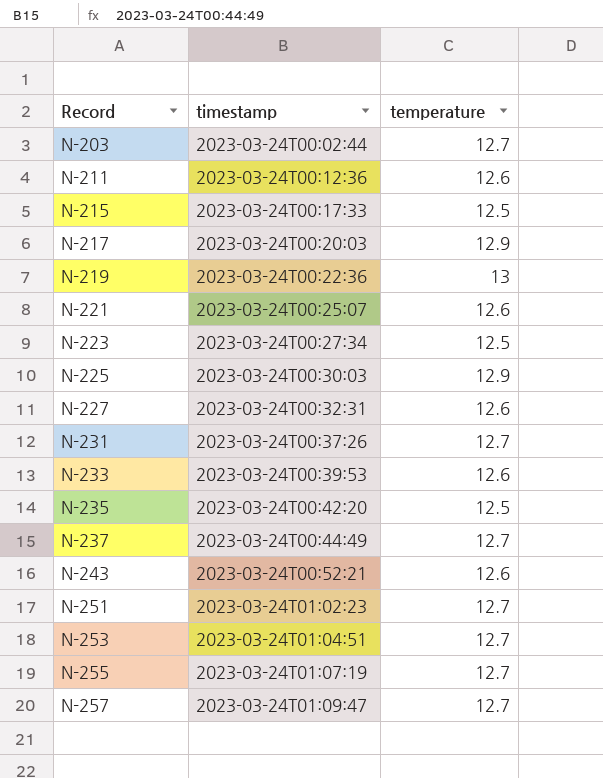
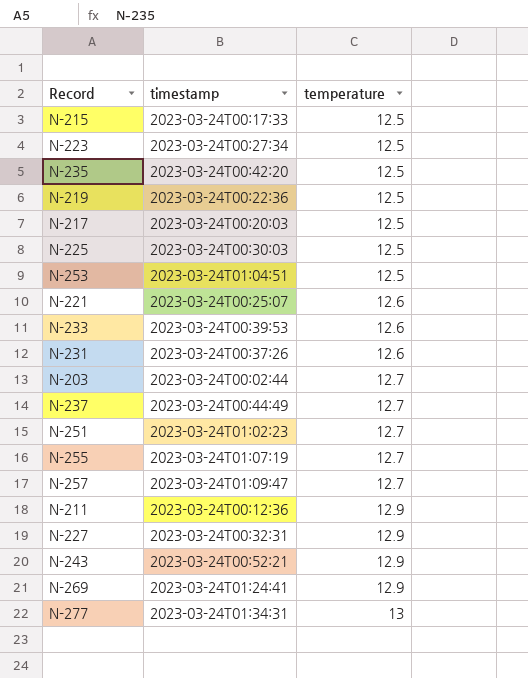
row order: Record ascending -> temperature ascending
N-219 | temperature: 13 -> 12.5
N-217 | temperature: 12.9 -> 12.5
N-225 | temperature: 12.9 -> 12.5
N-253 | temperature: 12.7 -> 12.5
N-231 | temperature: 12.7 -> 12.6
N-211 | temperature: 12.6 -> 12.9
N-227 | temperature: 12.6 -> 12.9
N-243 | temperature: 12.6 -> 12.9
row N-269: none -> 2023-03-24T01:24:41 | 12.9
row N-277: none -> 2023-03-24T01:34:31 | 13

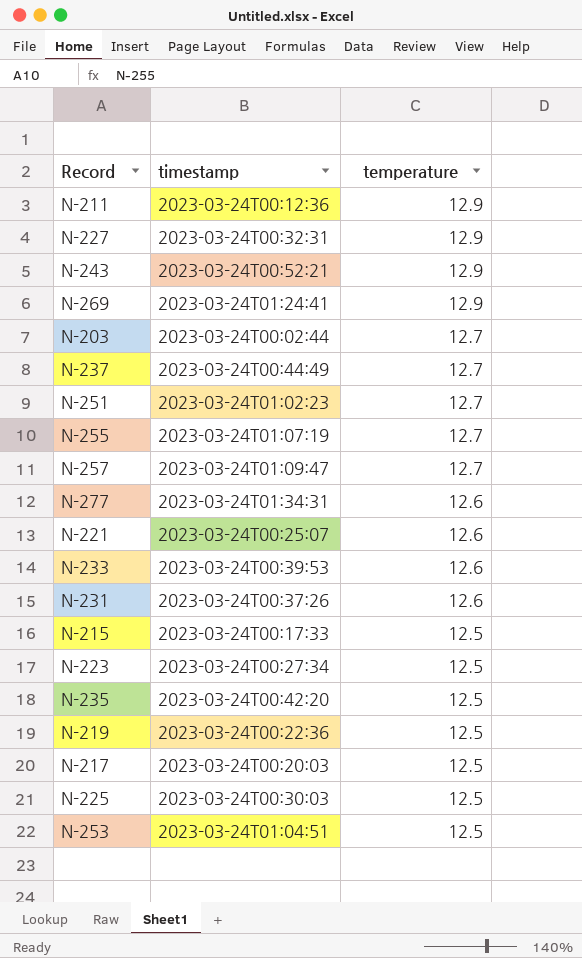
row order: temperature ascending -> temperature descending
N-277 | temperature: 13 -> 12.6

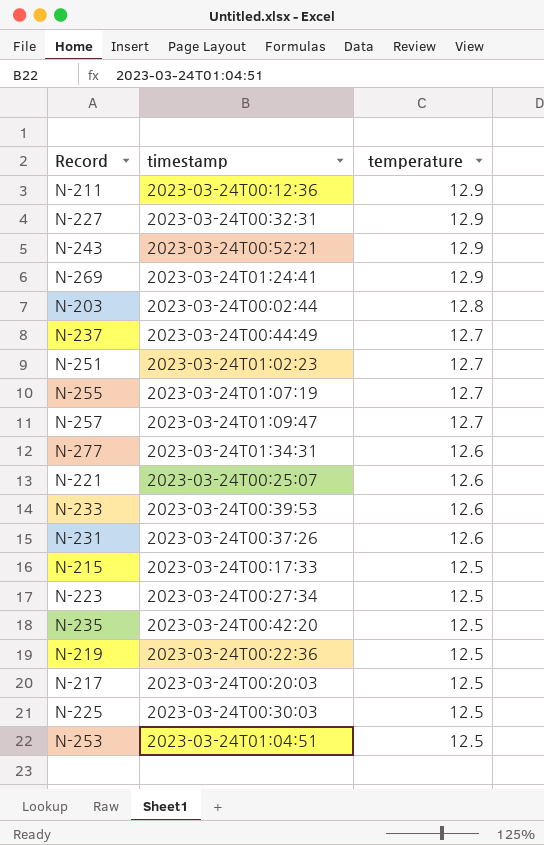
N-203 | temperature: 12.7 -> 12.8

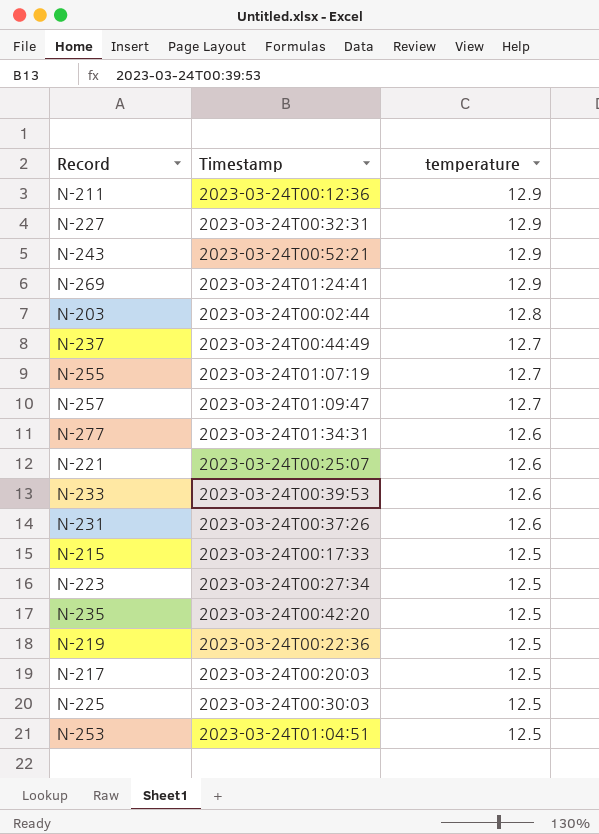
column name: timestamp -> Timestamp
row N-251: 2023-03-24T01:02:23 | 12.7 -> none

